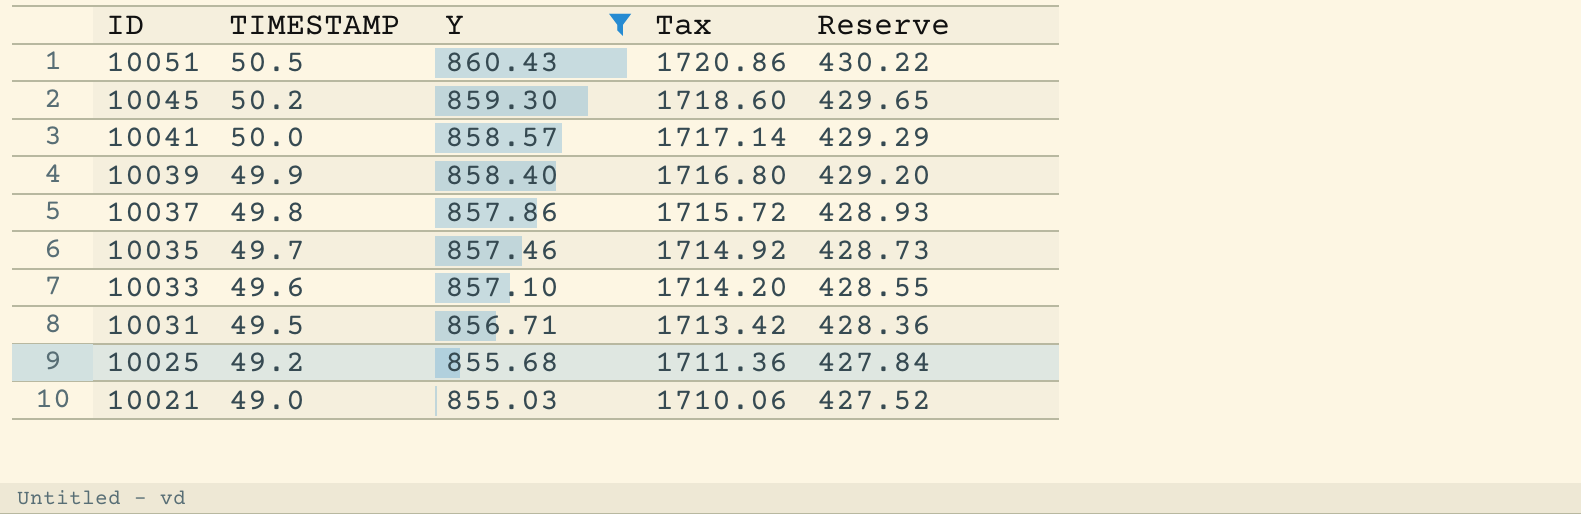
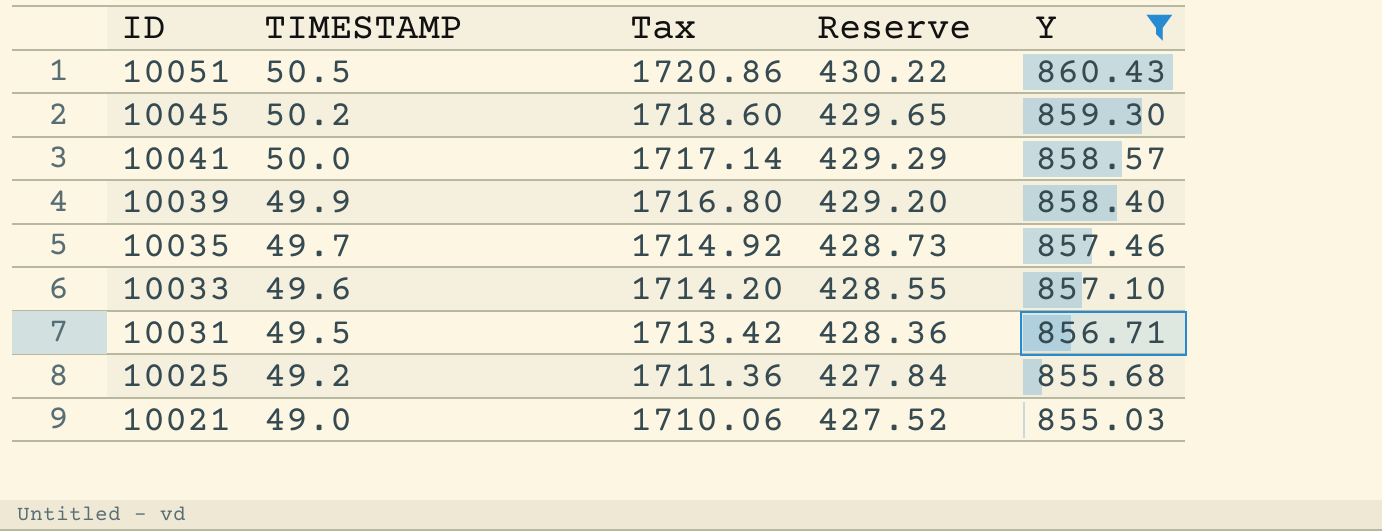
column Y | position: 3 -> 5
row 10037: 49.8 | 857.86 | 1715.72 | 428.93 -> none

